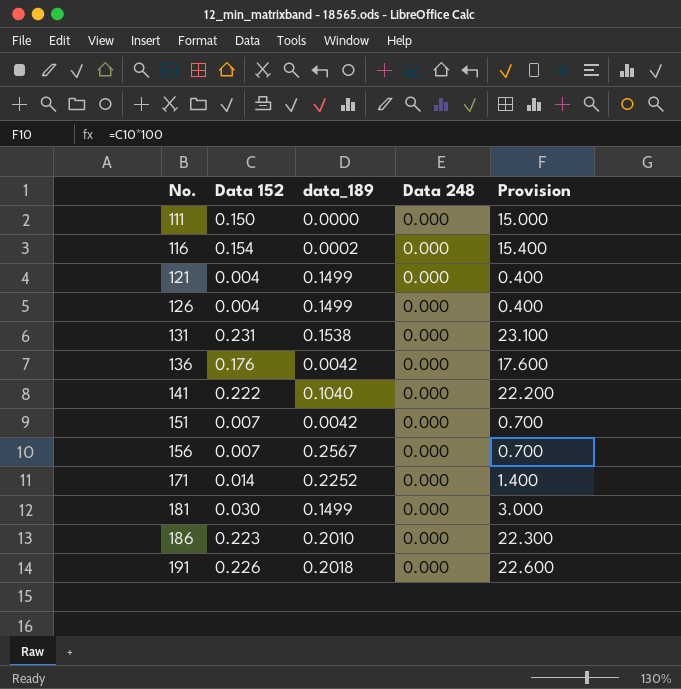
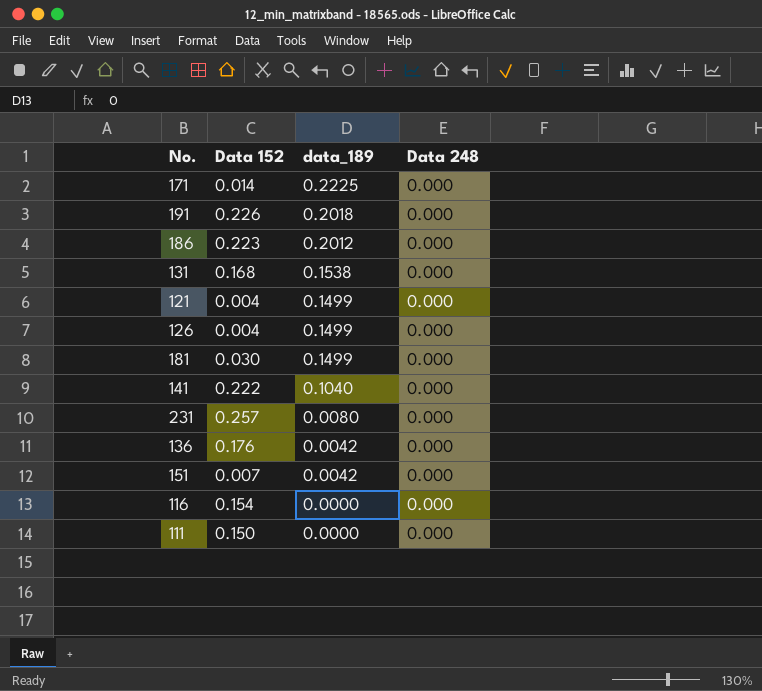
row order: No. ascending -> data_189 descending
column Provision | formula: [Data 152] * 100 -> none
row 156: 0.007 | 0.2567 | 0.000 | 0.700 -> none
171 | data_189: 0.2252 -> 0.2225
186 | data_189: 0.2010 -> 0.2012
131 | Data 152: 0.231 -> 0.168
row 231: none -> 0.257 | 0.0080 | 0.000
116 | data_189: 0.0002 -> 0.0000

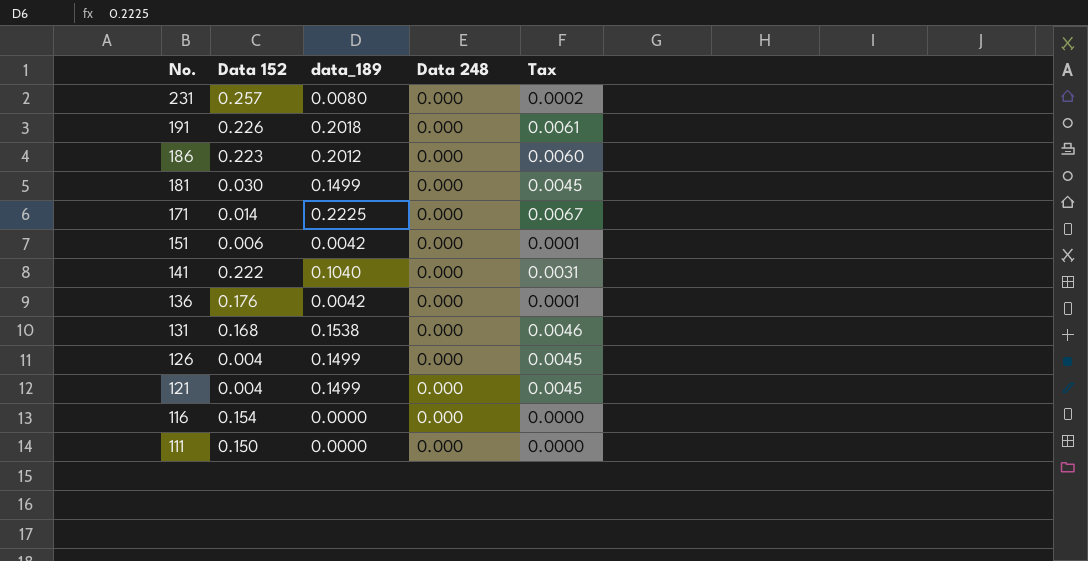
row order: data_189 descending -> No. descending
column Tax | formula: none -> [data_189] * 0.03
151 | Data 152: 0.007 -> 0.006

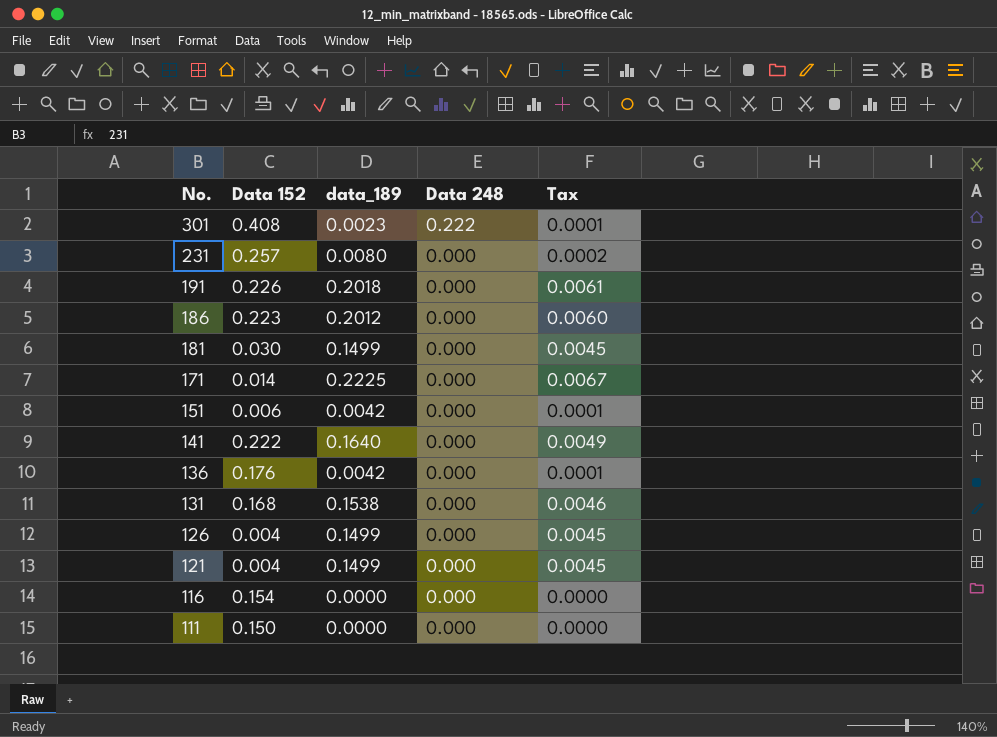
row 301: none -> 0.408 | 0.0023 | 0.222 | 0.0001
141 | data_189: 0.1040 -> 0.1640
141 | Tax: 0.0031 -> 0.0049

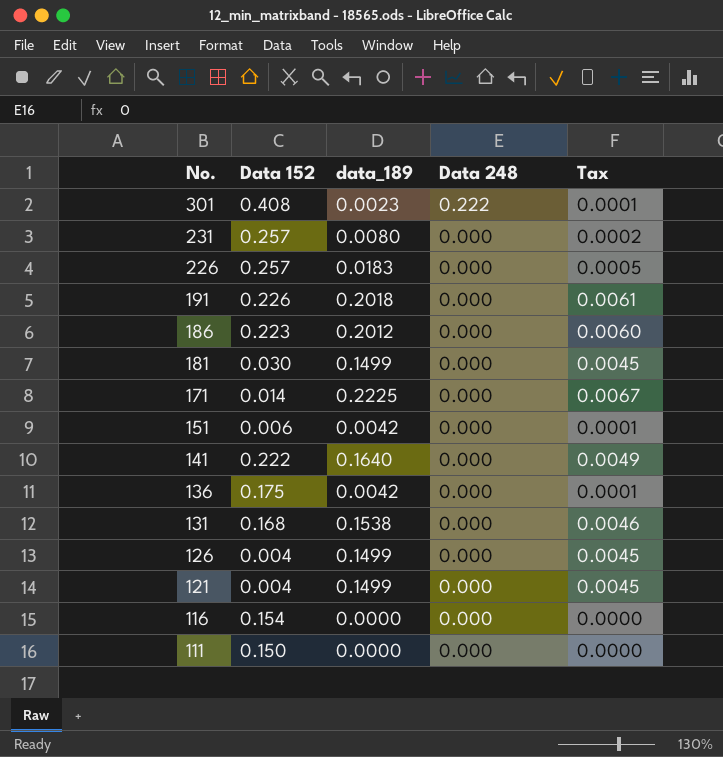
row 226: none -> 0.257 | 0.0183 | 0.000 | 0.0005
136 | Data 152: 0.176 -> 0.175

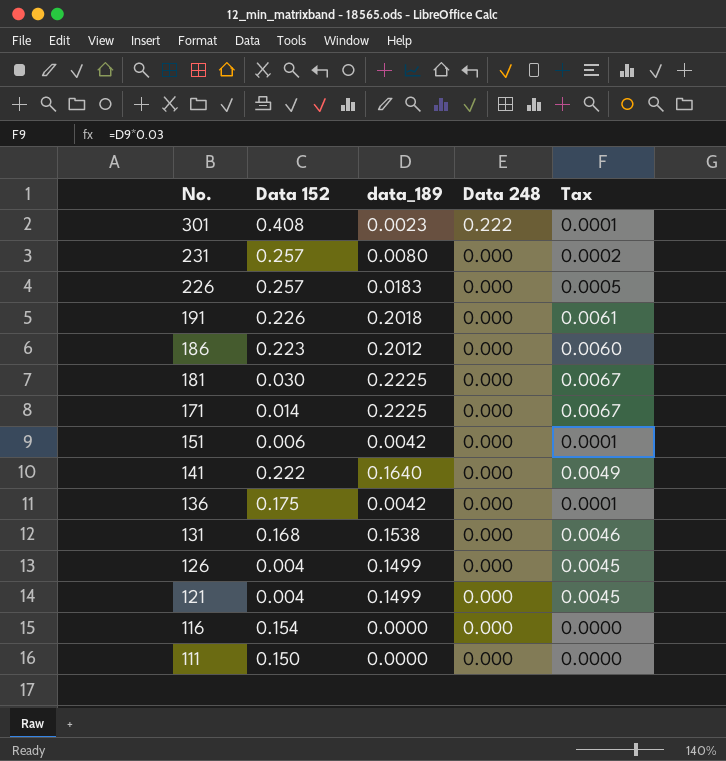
181 | data_189: 0.1499 -> 0.2225
181 | Tax: 0.0045 -> 0.0067

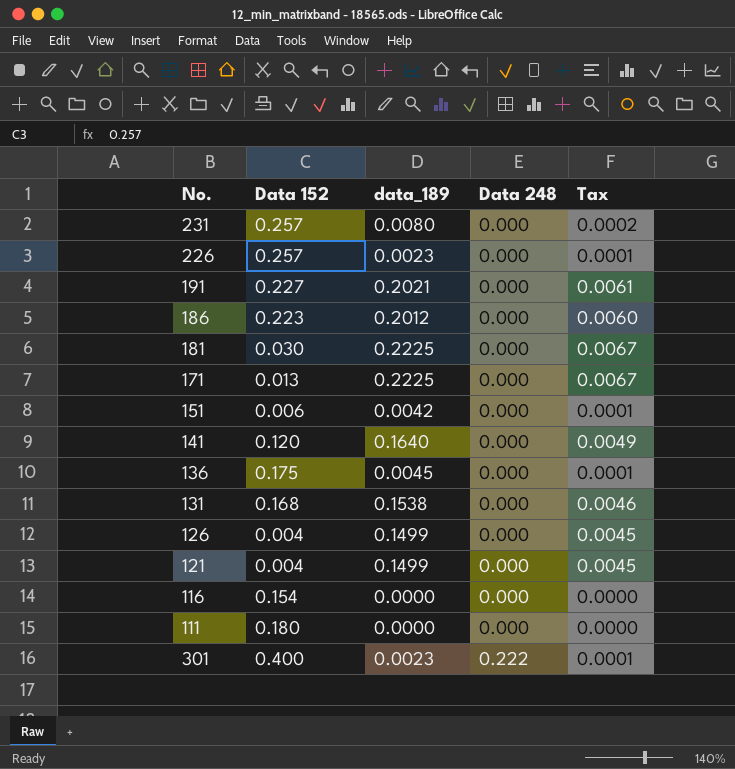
row order: No. descending -> Data 248 ascending
226 | data_189: 0.0183 -> 0.0023
226 | Tax: 0.0005 -> 0.0001
191 | Data 152: 0.226 -> 0.227
191 | data_189: 0.2018 -> 0.2021
171 | Data 152: 0.014 -> 0.013
141 | Data 152: 0.222 -> 0.120
136 | data_189: 0.0042 -> 0.0045
111 | Data 152: 0.150 -> 0.180
301 | Data 152: 0.408 -> 0.400

